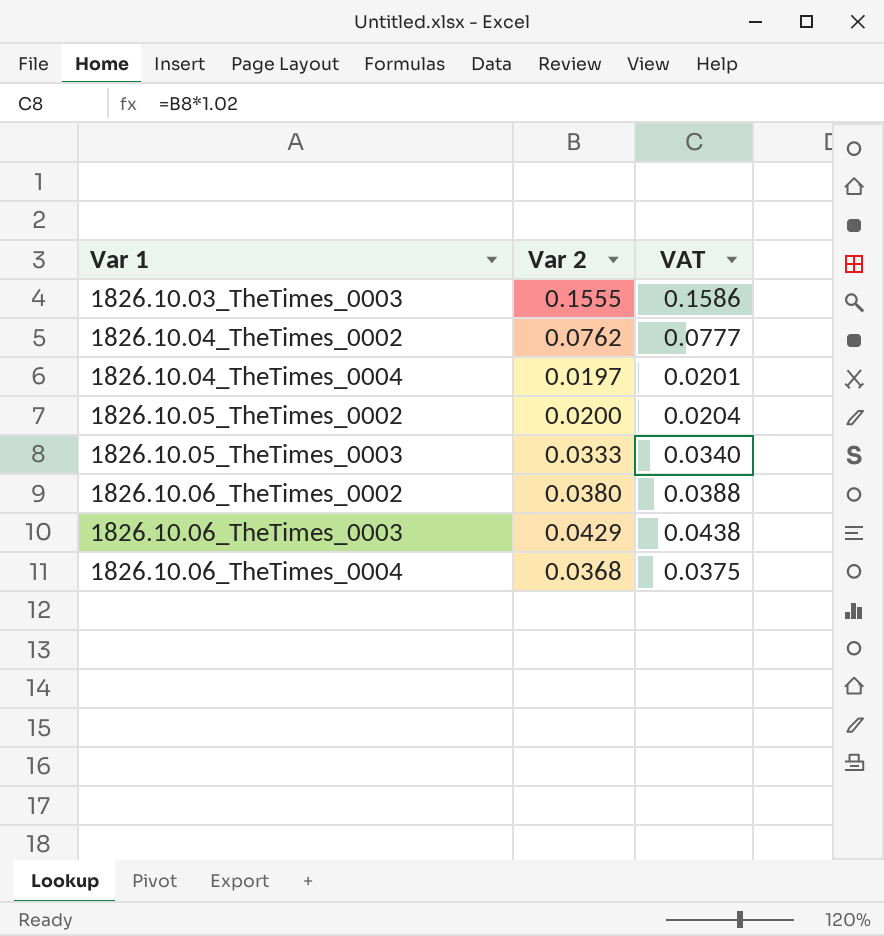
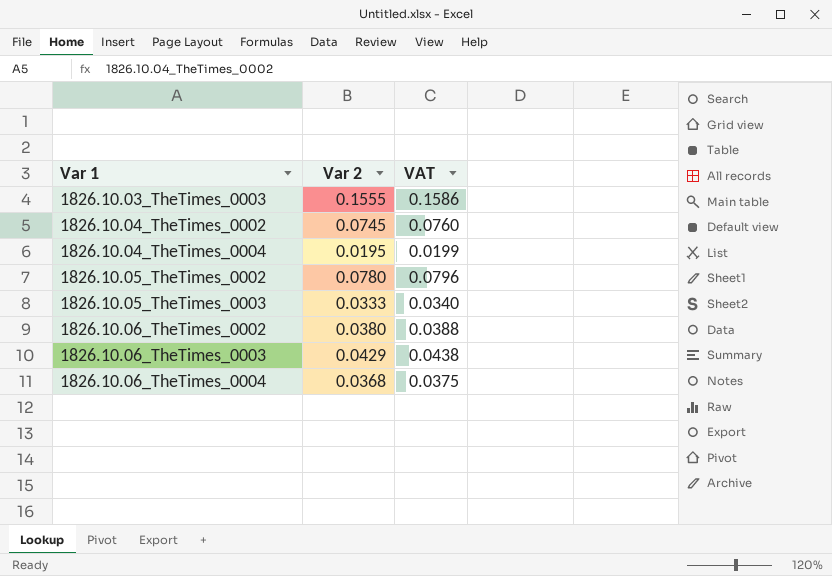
1826.10.04_TheTimes_0002 | Var 2: 0.0762 -> 0.0745
1826.10.04_TheTimes_0002 | VAT: 0.0777 -> 0.0760
1826.10.04_TheTimes_0004 | Var 2: 0.0197 -> 0.0195
1826.10.04_TheTimes_0004 | VAT: 0.0201 -> 0.0199
1826.10.05_TheTimes_0002 | Var 2: 0.0200 -> 0.0780
1826.10.05_TheTimes_0002 | VAT: 0.0204 -> 0.0796

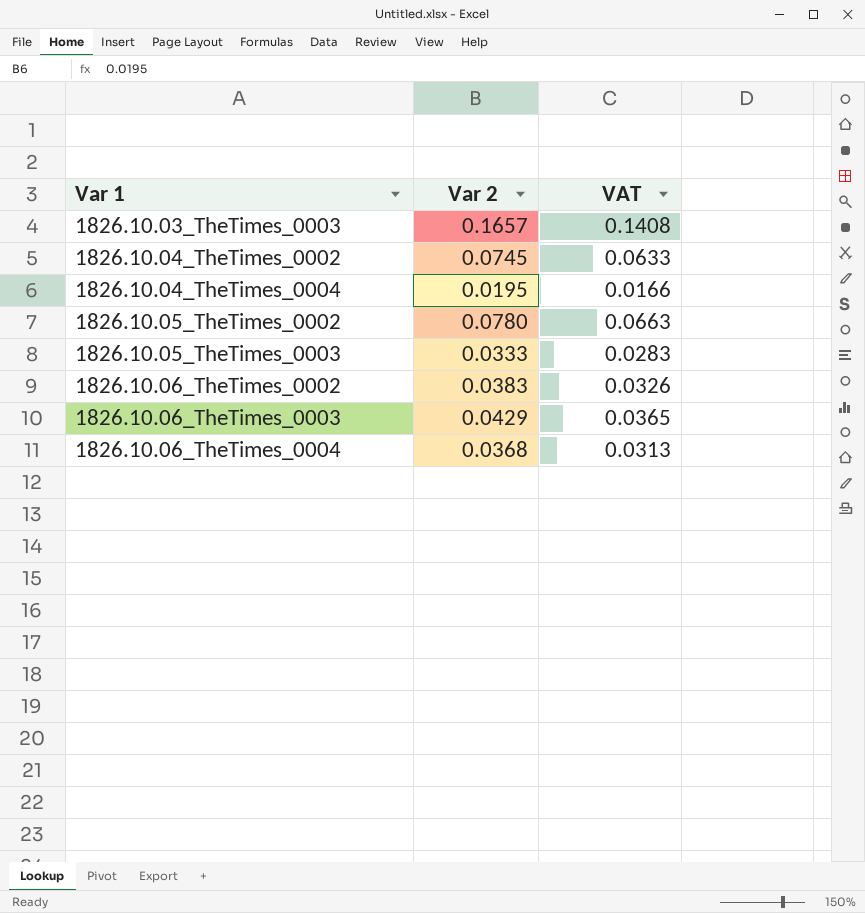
column VAT | formula: [Var 2] * 1.02 -> [Var 2] * 0.85
1826.10.03_TheTimes_0003 | Var 2: 0.1555 -> 0.1657
1826.10.06_TheTimes_0002 | Var 2: 0.0380 -> 0.0383

